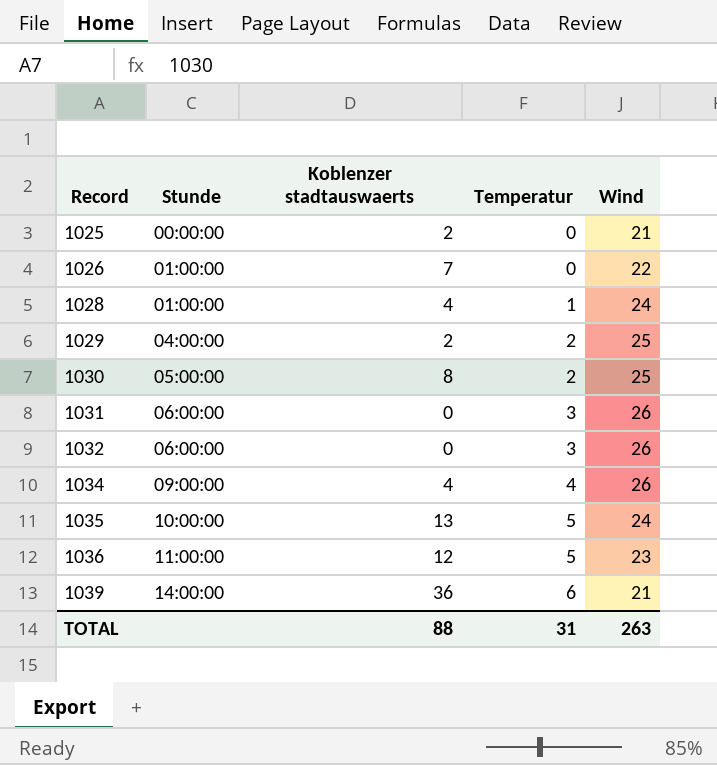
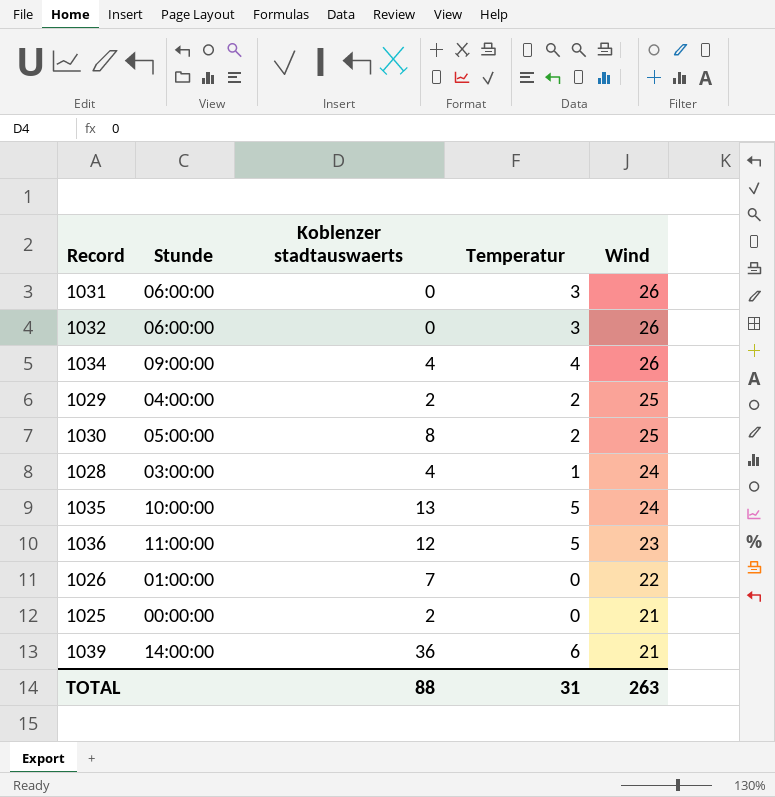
row order: Record ascending -> Wind descending
1028 | Stunde: 01:00:00 -> 03:00:00

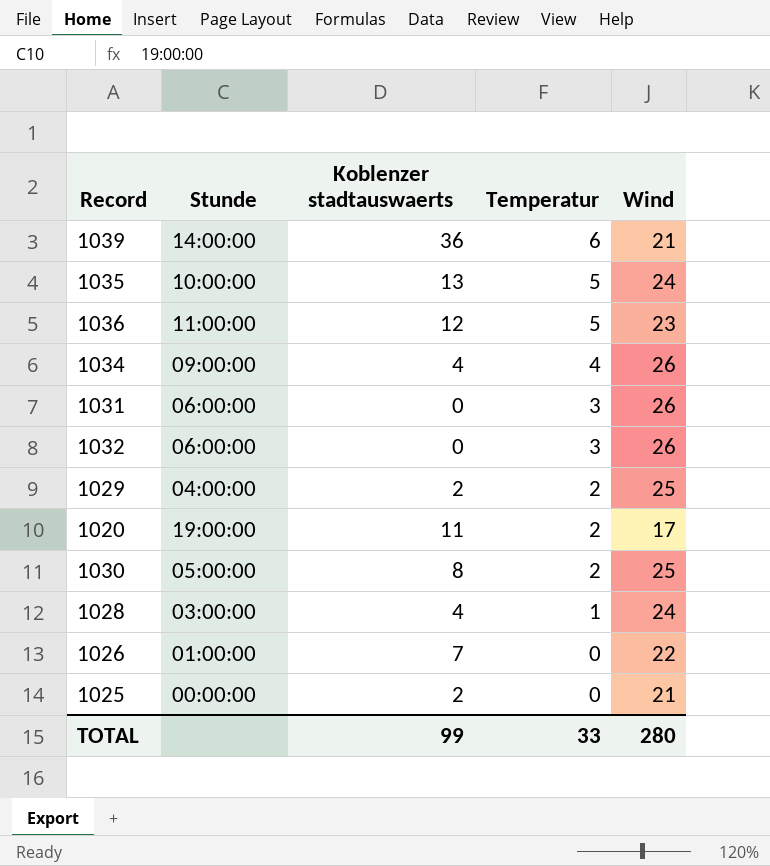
row order: Wind descending -> Temperatur descending
row 1020: none -> 19:00:00 | 11 | 2 | 17
TOTAL | Koblenzer stadtauswaerts: 88 -> 99
TOTAL | Temperatur: 31 -> 33
TOTAL | Wind: 263 -> 280

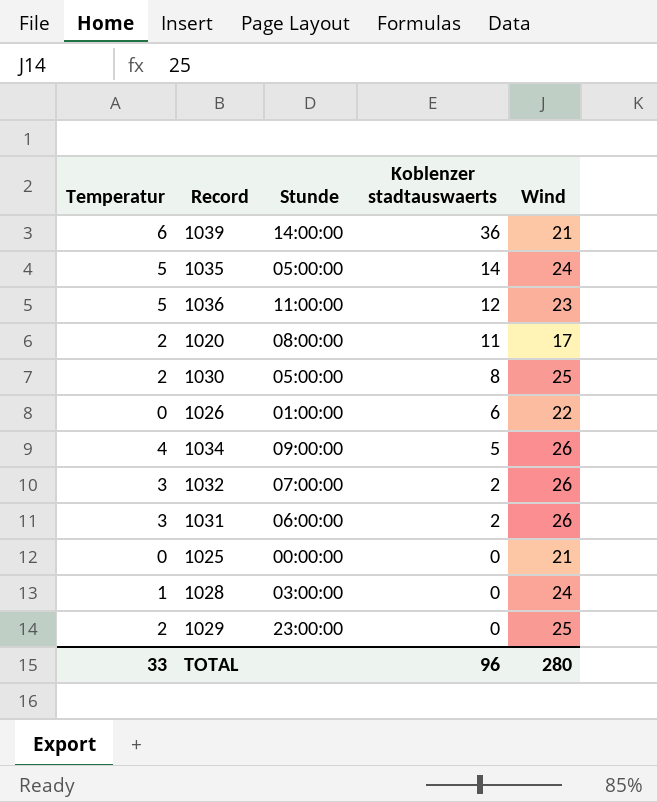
row order: Temperatur descending -> Koblenzer stadtauswaerts descending
column Temperatur | position: 4 -> 1
1035 | Stunde: 10:00:00 -> 05:00:00
1035 | Koblenzer stadtauswaerts: 13 -> 14
1020 | Stunde: 19:00:00 -> 08:00:00
1026 | Koblenzer stadtauswaerts: 7 -> 6
1034 | Koblenzer stadtauswaerts: 4 -> 5
1032 | Stunde: 06:00:00 -> 07:00:00
1032 | Koblenzer stadtauswaerts: 0 -> 2
1031 | Koblenzer stadtauswaerts: 0 -> 2
1025 | Koblenzer stadtauswaerts: 2 -> 0
1028 | Koblenzer stadtauswaerts: 4 -> 0
1029 | Stunde: 04:00:00 -> 23:00:00
1029 | Koblenzer stadtauswaerts: 2 -> 0
TOTAL | Koblenzer stadtauswaerts: 99 -> 96

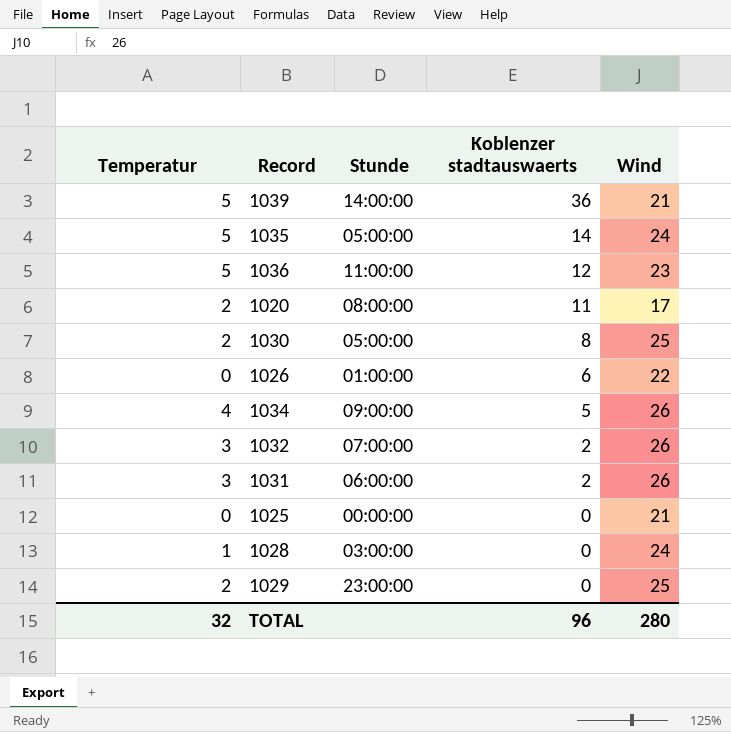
1039 | Temperatur: 6 -> 5
TOTAL | Temperatur: 33 -> 32

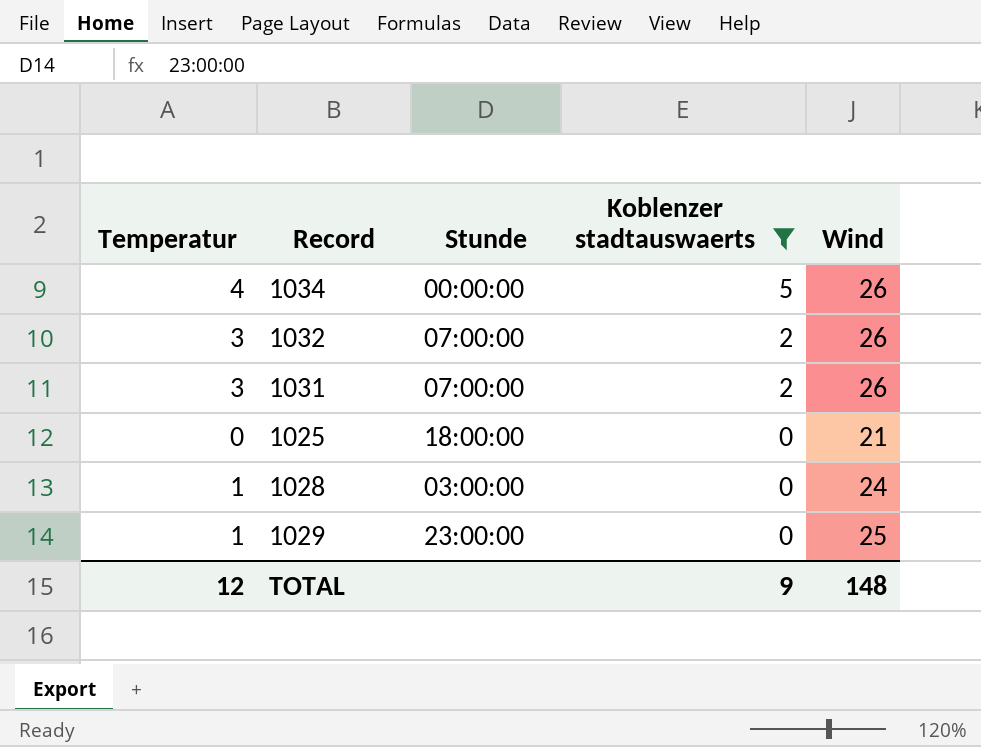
filter: none -> Koblenzer stadtauswaerts <= 5
1034 | Stunde: 09:00:00 -> 00:00:00
1031 | Stunde: 06:00:00 -> 07:00:00
1025 | Stunde: 00:00:00 -> 18:00:00
1029 | Temperatur: 2 -> 1
TOTAL | Temperatur: 32 -> 12
TOTAL | Koblenzer stadtauswaerts: 96 -> 9
TOTAL | Wind: 280 -> 148

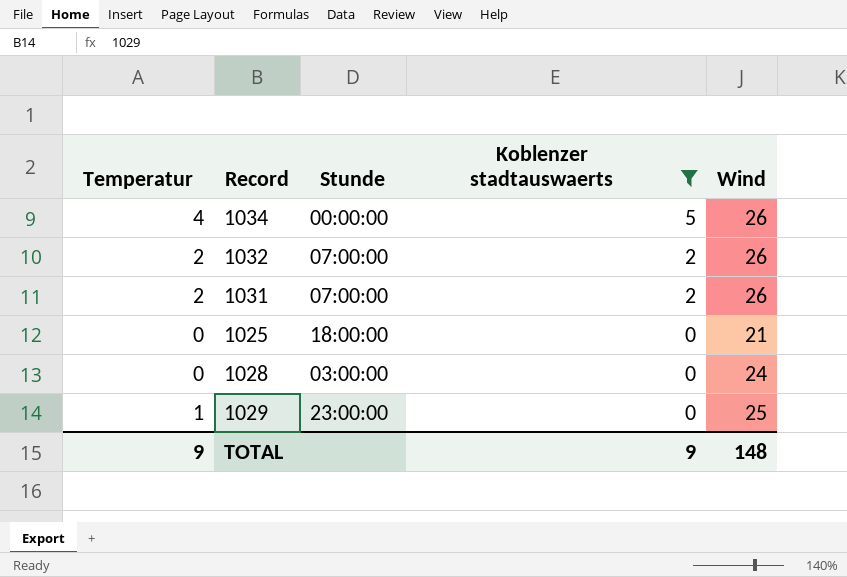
1032 | Temperatur: 3 -> 2
1031 | Temperatur: 3 -> 2
1028 | Temperatur: 1 -> 0
TOTAL | Temperatur: 12 -> 9

